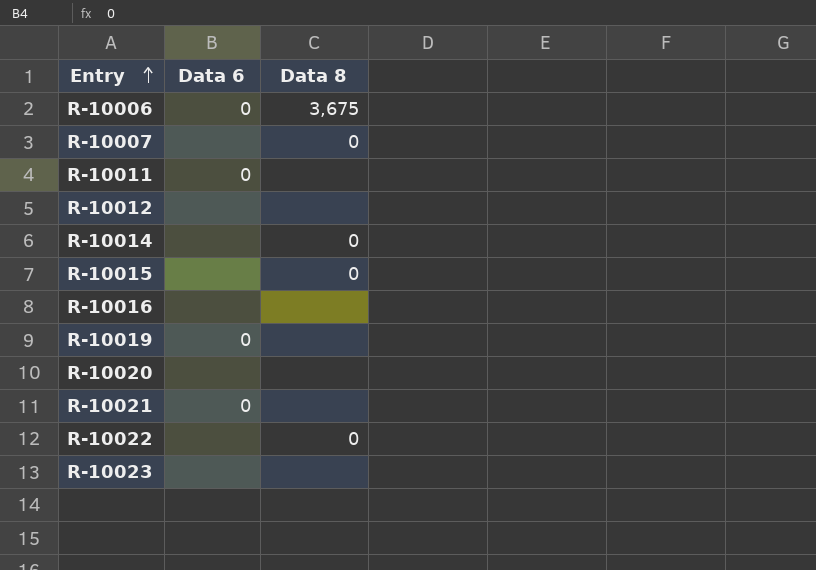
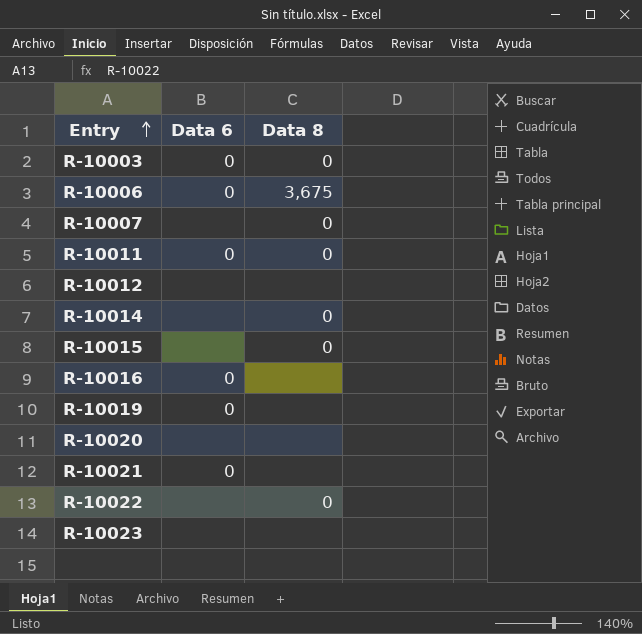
row R-10003: none -> 0 | 0
R-10011 | Data 8: none -> 0
R-10016 | Data 6: none -> 0

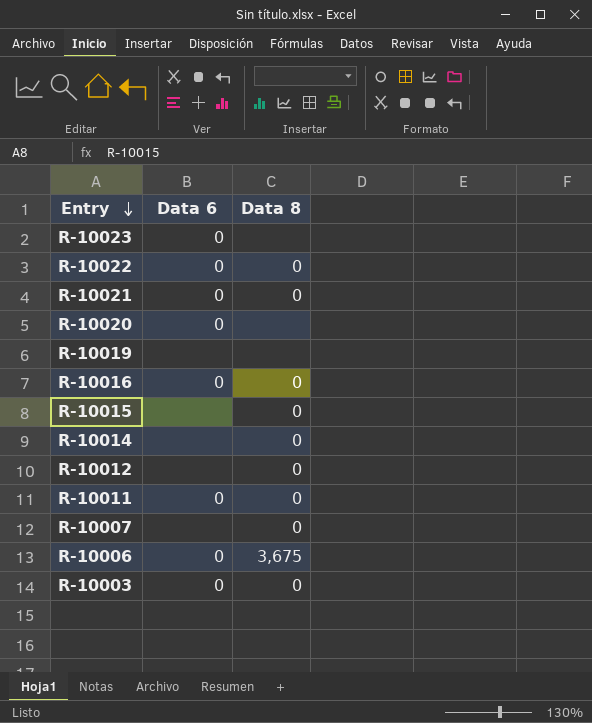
row order: Entry ascending -> Entry descending
R-10023 | Data 6: none -> 0
R-10022 | Data 6: none -> 0
R-10021 | Data 8: none -> 0
R-10020 | Data 6: none -> 0
R-10019 | Data 6: 0 -> none
R-10016 | Data 8: none -> 0
R-10012 | Data 8: none -> 0

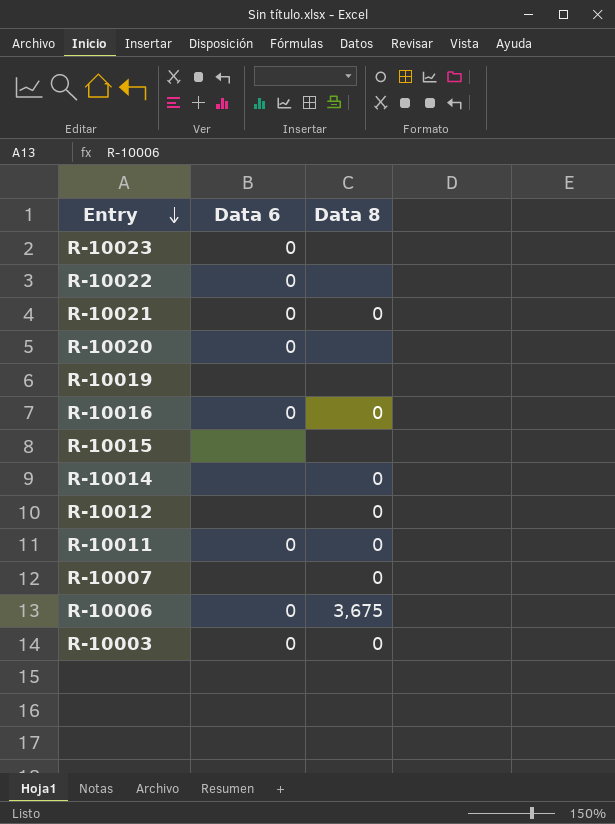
R-10022 | Data 8: 0 -> none
R-10015 | Data 8: 0 -> none

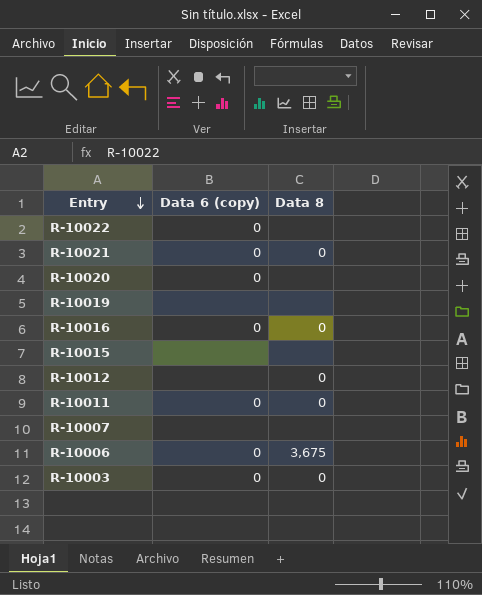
column name: Data 6 -> Data 6 (copy)
row R-10023: 0 | none -> none
row R-10014: none | 0 -> none
R-10007 | Data 8: 0 -> none

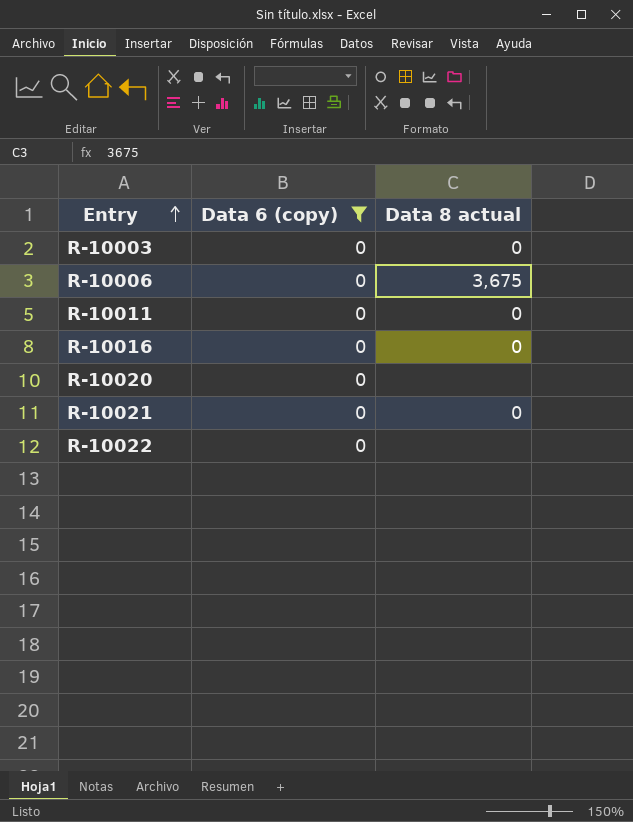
filter: none -> Data 6 (copy) = 0
row order: Entry descending -> Entry ascending
column name: Data 8 -> Data 8 actual

